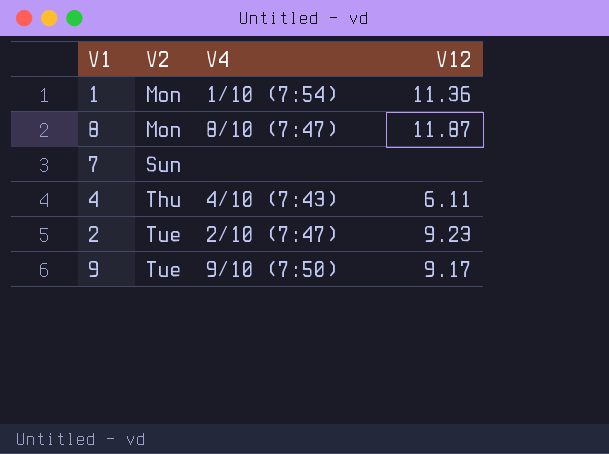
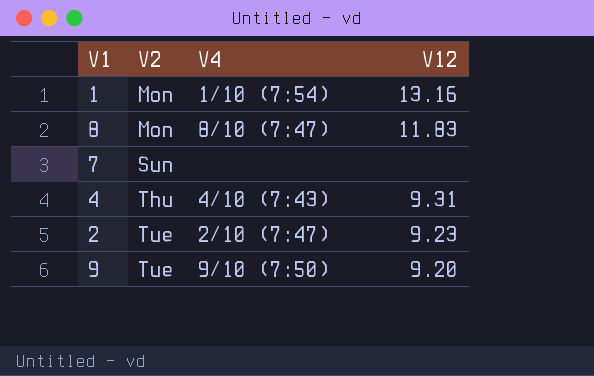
1 | V12: 11.36 -> 13.16
8 | V12: 11.87 -> 11.83
4 | V12: 6.11 -> 9.31
9 | V12: 9.17 -> 9.20

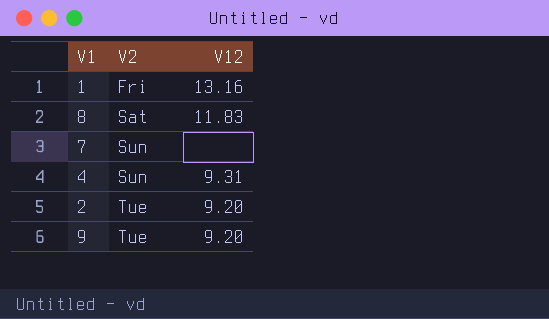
column V4 | position: 3 -> none
1 | V2: Mon -> Fri
8 | V2: Mon -> Sat
4 | V2: Thu -> Sun
2 | V12: 9.23 -> 9.20

